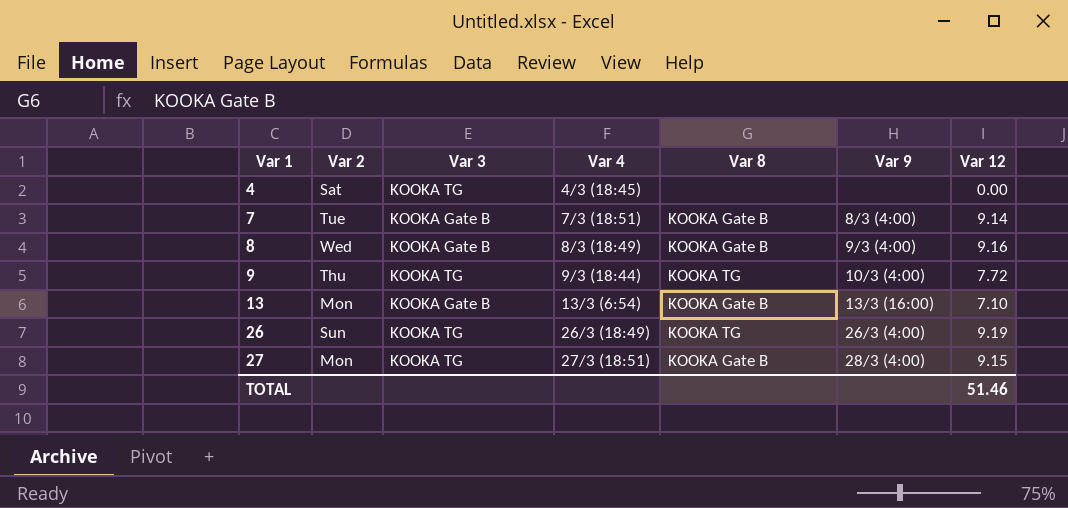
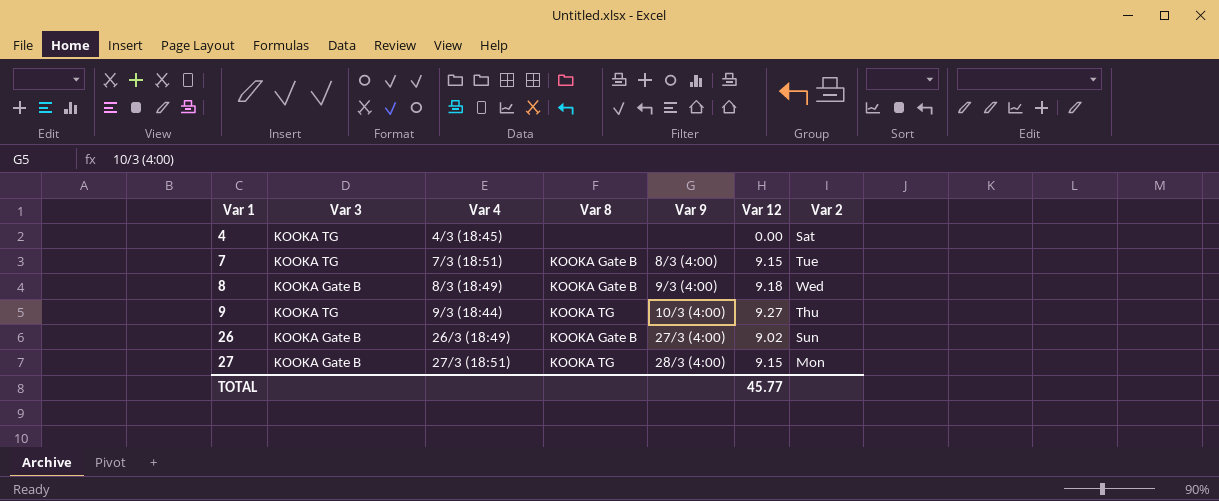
column Var 2 | position: 2 -> 7
row 13: Mon | KOOKA Gate B | 13/3 (6:54) | KOOKA Gate B | 13/3 (16:00) | 7.10 -> none
7 | Var 3: KOOKA Gate B -> KOOKA TG
7 | Var 12: 9.14 -> 9.15
8 | Var 12: 9.16 -> 9.18
9 | Var 12: 7.72 -> 9.27
26 | Var 3: KOOKA TG -> KOOKA Gate B
26 | Var 8: KOOKA TG -> KOOKA Gate B
26 | Var 9: 26/3 (4:00) -> 27/3 (4:00)
26 | Var 12: 9.19 -> 9.02
27 | Var 3: KOOKA TG -> KOOKA Gate B
27 | Var 8: KOOKA Gate B -> KOOKA TG
TOTAL | Var 12: 51.46 -> 45.77

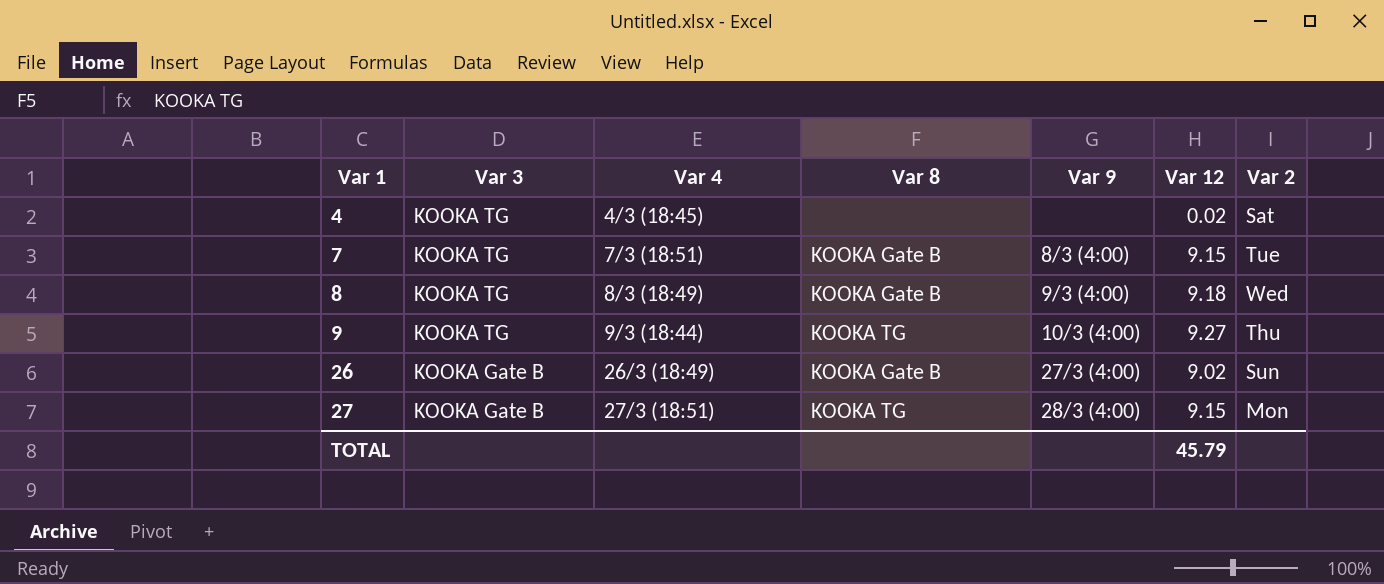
4 | Var 12: 0.00 -> 0.02
8 | Var 3: KOOKA Gate B -> KOOKA TG
TOTAL | Var 12: 45.77 -> 45.79

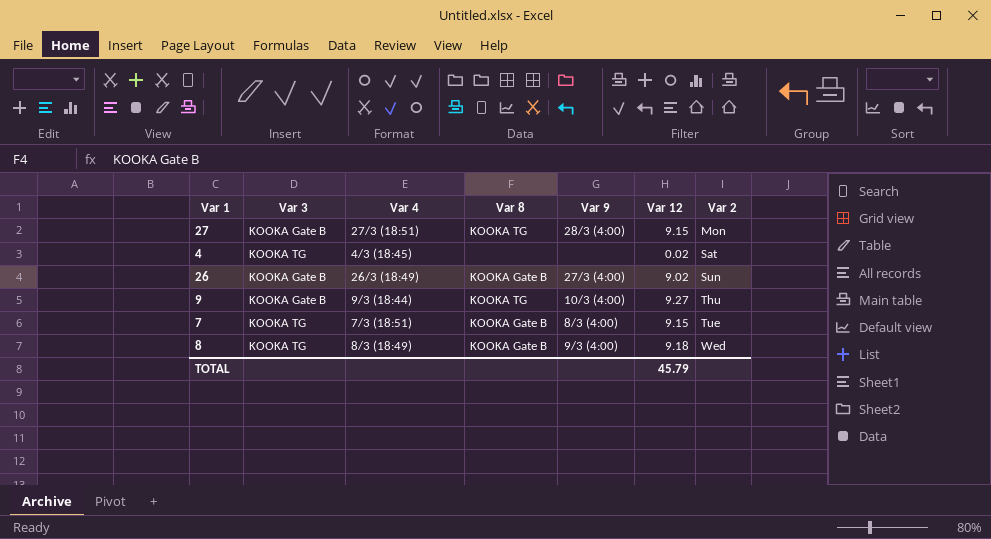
row order: Var 1 ascending -> Var 2 ascending
9 | Var 3: KOOKA TG -> KOOKA Gate B

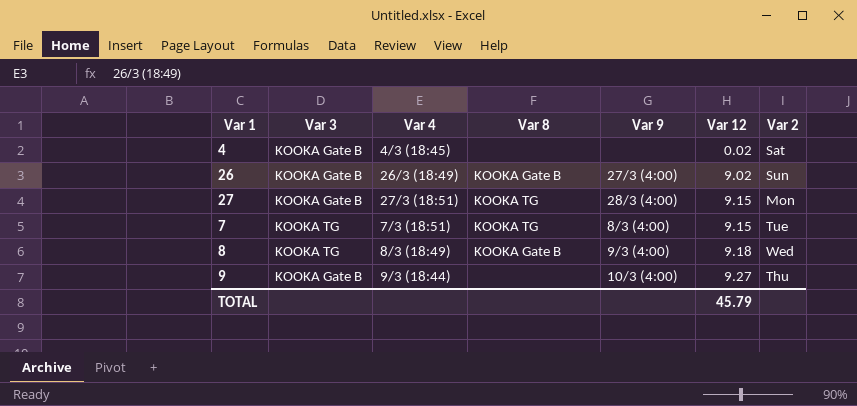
row order: Var 2 ascending -> Var 12 ascending
4 | Var 3: KOOKA TG -> KOOKA Gate B
7 | Var 8: KOOKA Gate B -> KOOKA TG
9 | Var 8: KOOKA TG -> none

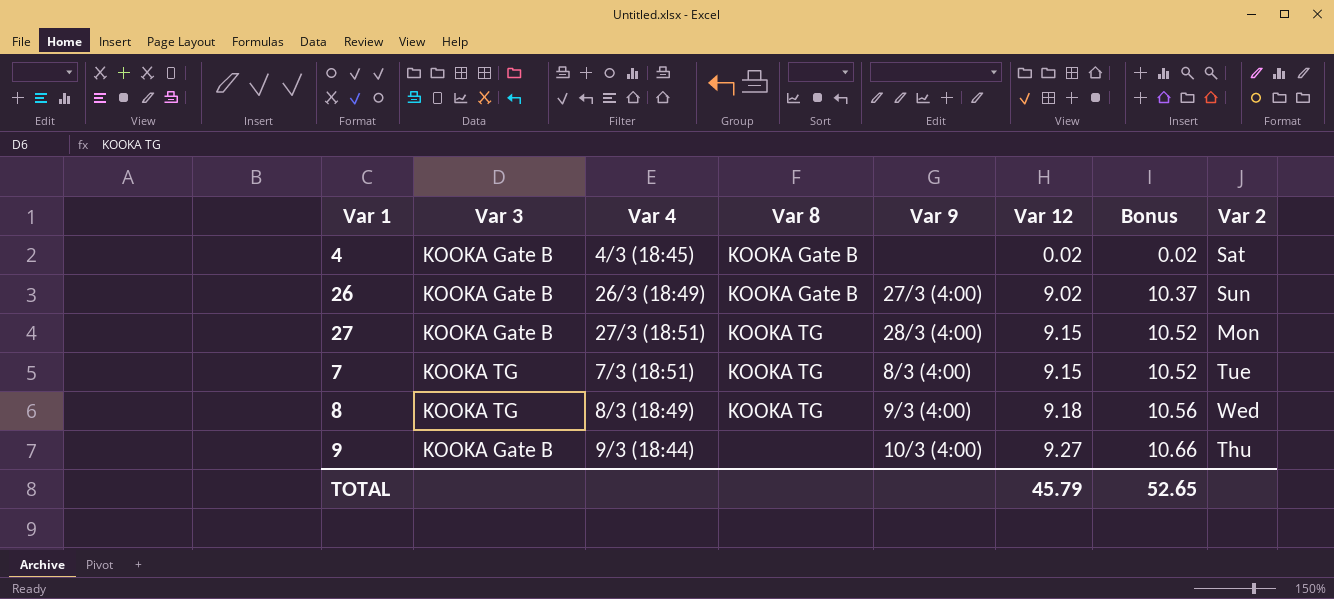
column Bonus | formula: none -> [Var 12] * 1.15
4 | Var 8: none -> KOOKA Gate B
8 | Var 8: KOOKA Gate B -> KOOKA TG

